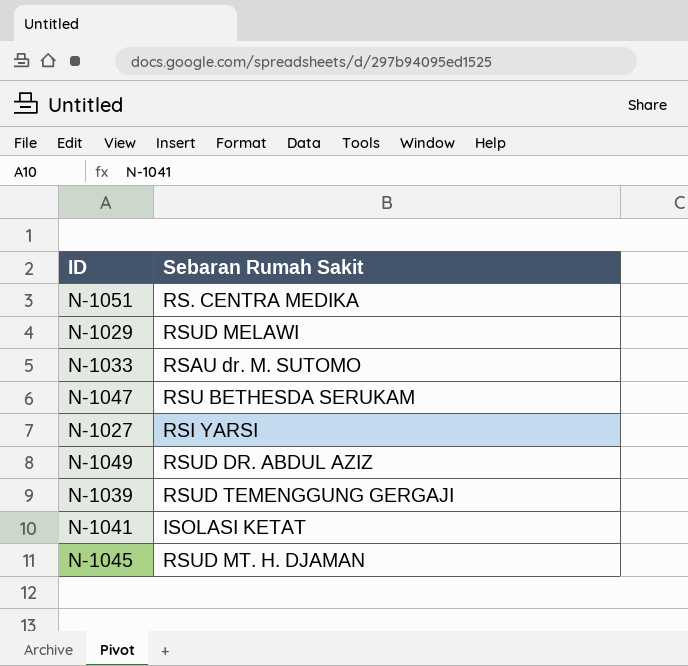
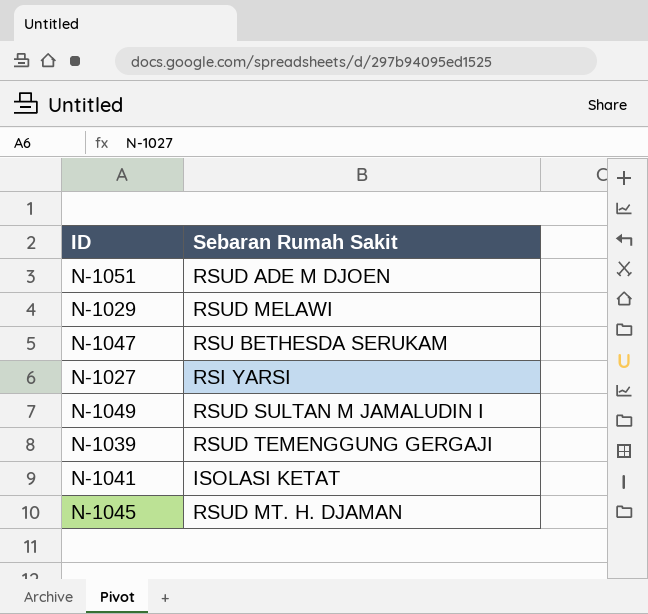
row N-1033: RSAU dr. M. SUTOMO -> none
N-1051 | Sebaran Rumah Sakit: RS. CENTRA MEDIKA -> RSUD ADE M DJOEN
N-1049 | Sebaran Rumah Sakit: RSUD DR. ABDUL AZIZ -> RSUD SULTAN M JAMALUDIN I

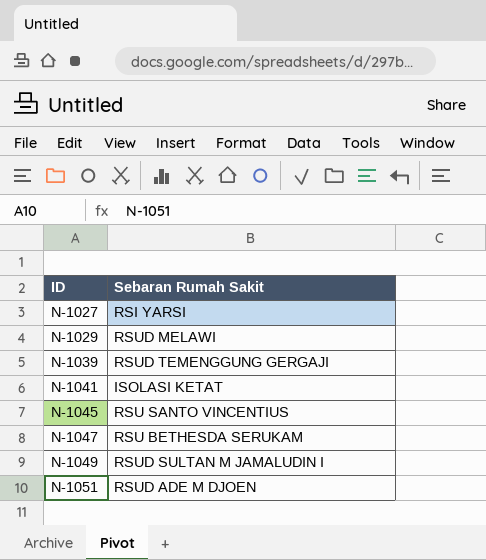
row order: none -> ID ascending
N-1045 | Sebaran Rumah Sakit: RSUD MT. H. DJAMAN -> RSU SANTO VINCENTIUS

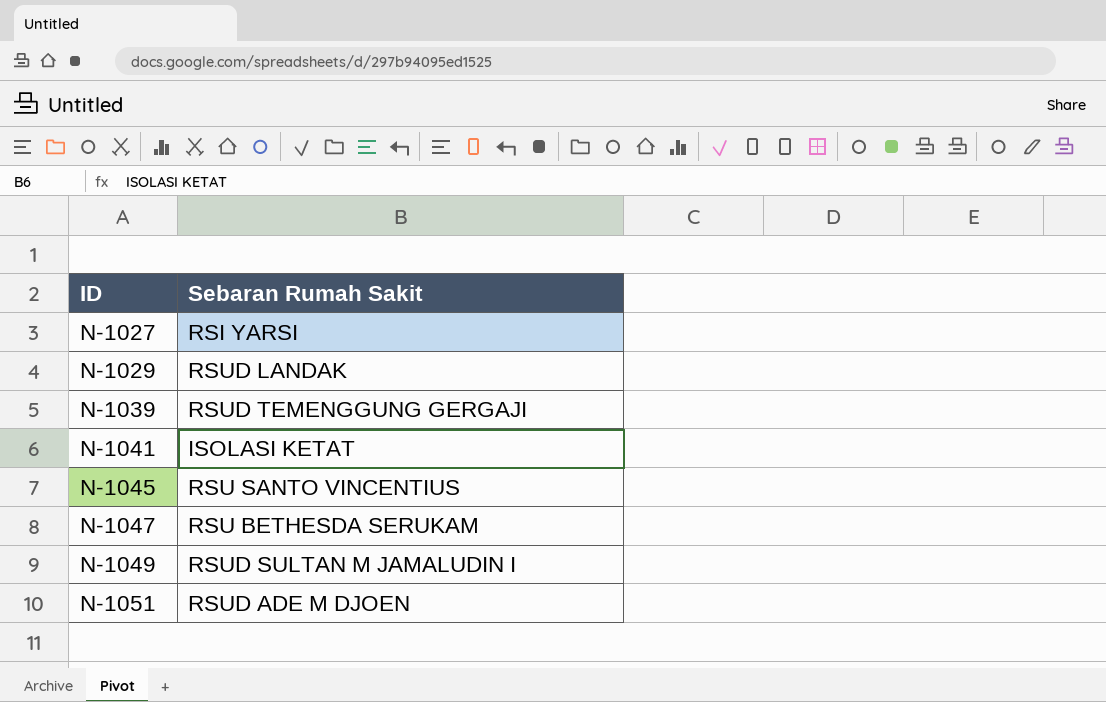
N-1029 | Sebaran Rumah Sakit: RSUD MELAWI -> RSUD LANDAK

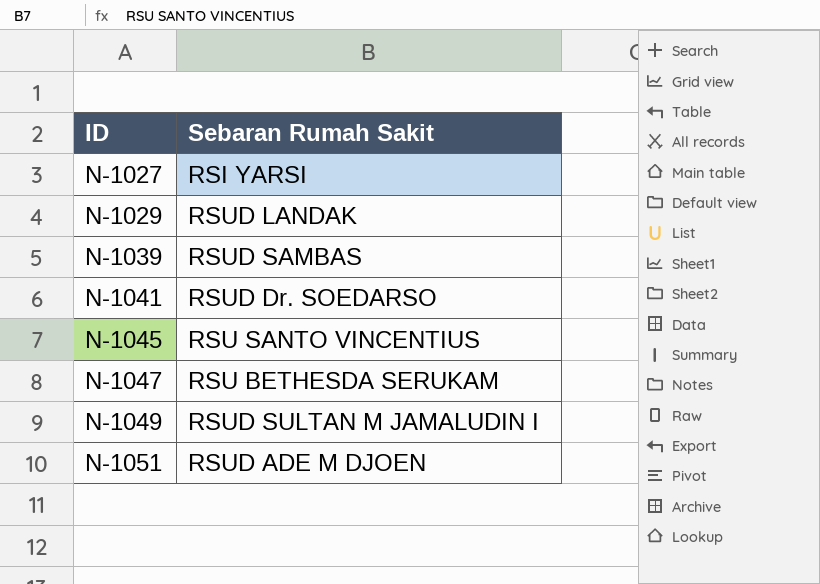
N-1039 | Sebaran Rumah Sakit: RSUD TEMENGGUNG GERGAJI -> RSUD SAMBAS
N-1041 | Sebaran Rumah Sakit: ISOLASI KETAT -> RSUD Dr. SOEDARSO

